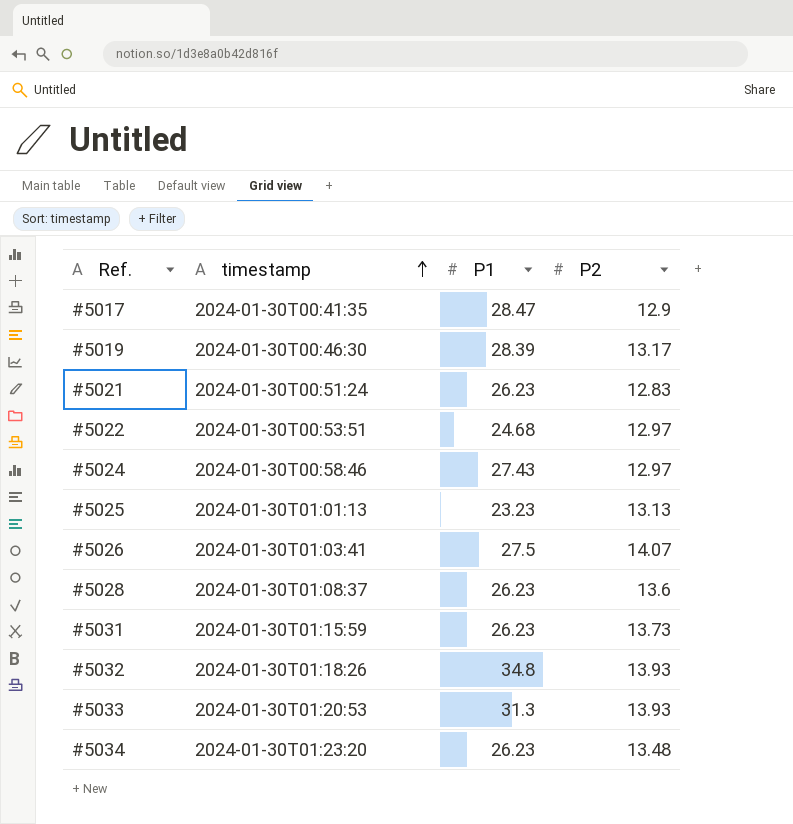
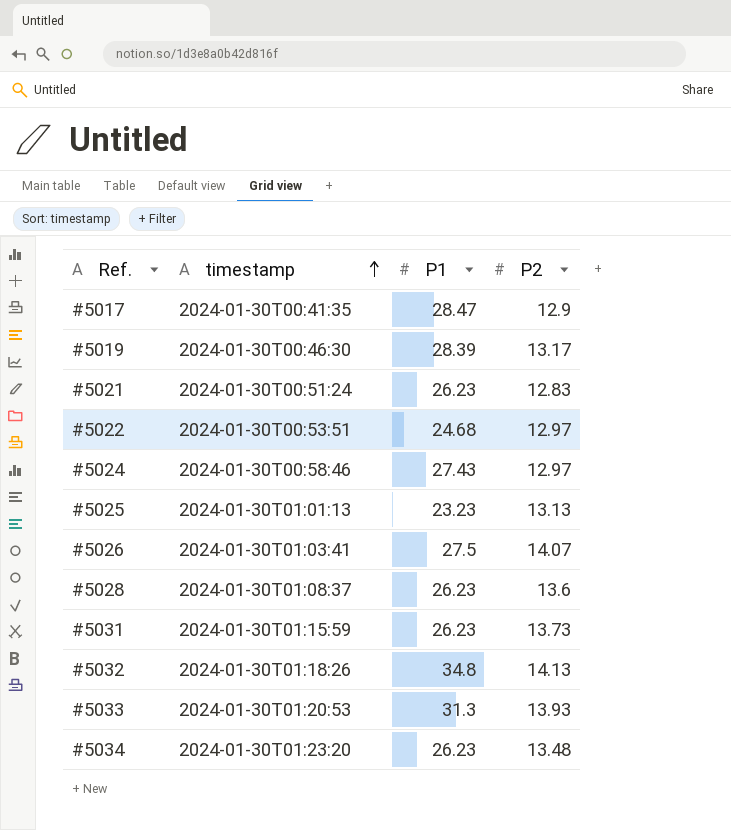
#5032 | P2: 13.93 -> 14.13

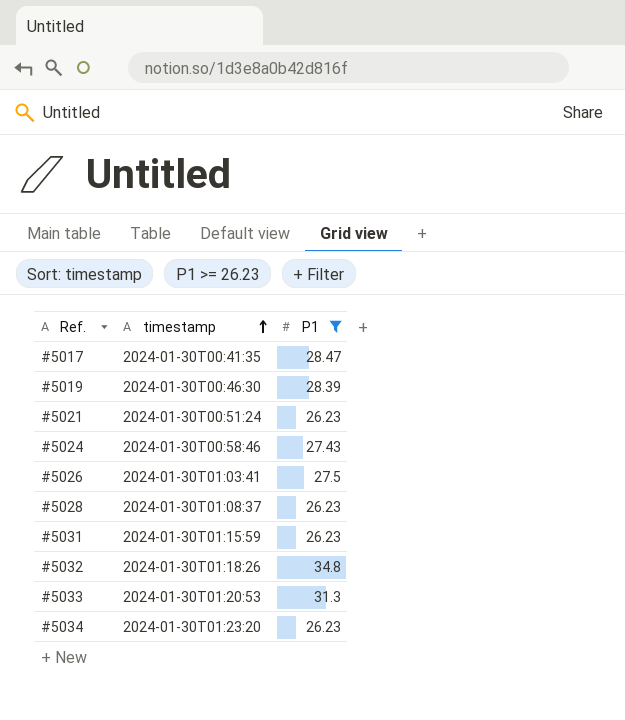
filter: none -> P1 >= 26.23
column P2 | position: 4 -> none

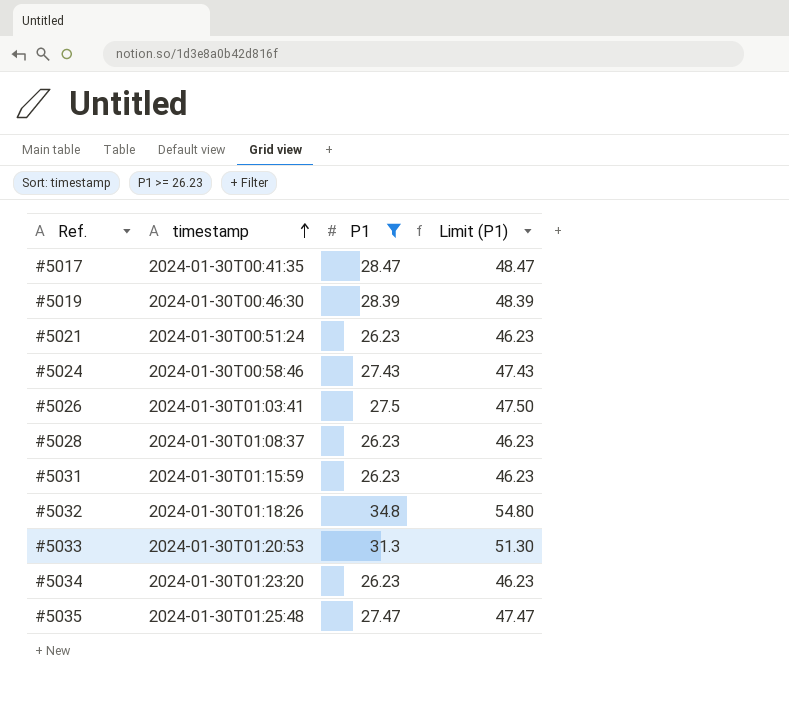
column Limit (P1) | formula: none -> [P1] + 20
row #5035: none -> 2024-01-30T01:25:48 | 27.47 | 47.47

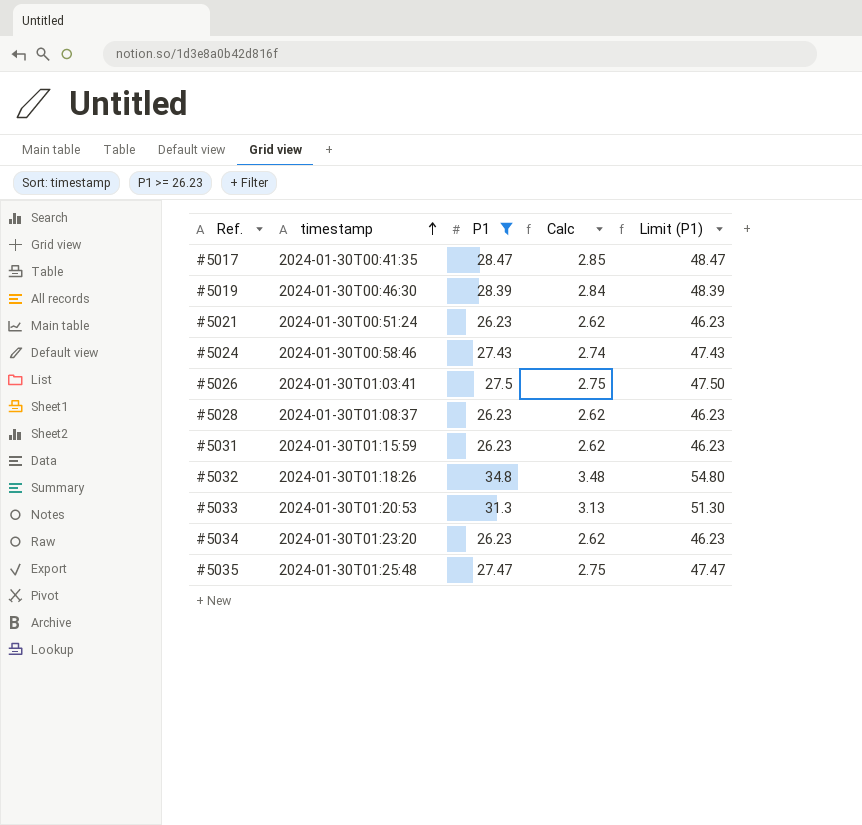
column Calc | formula: none -> [P1] * 0.1

